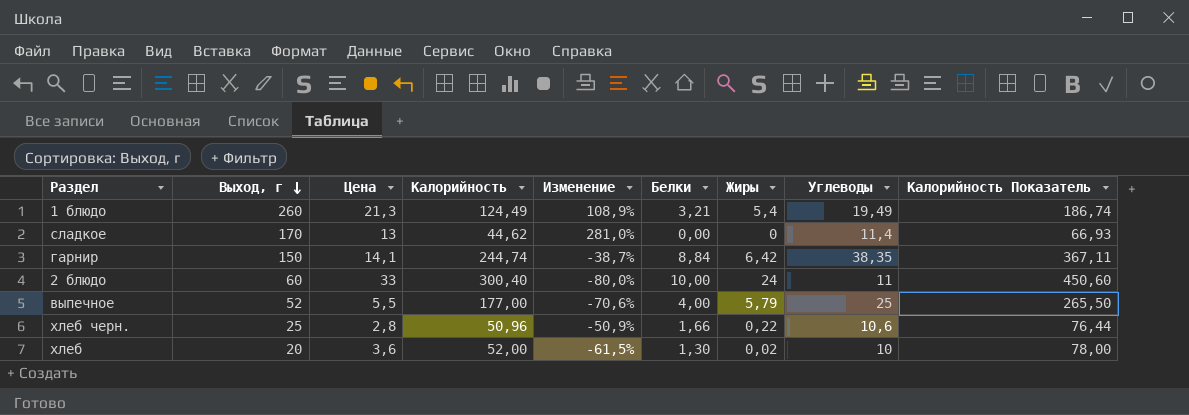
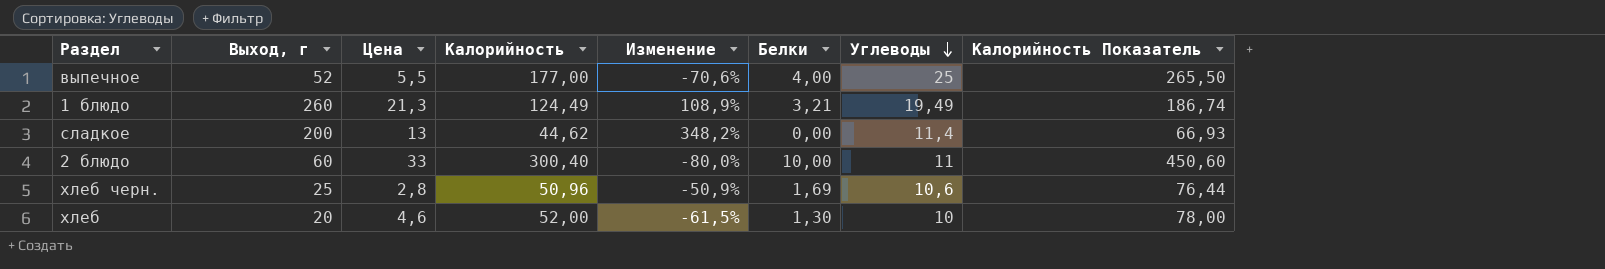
row order: Выход, г descending -> Углеводы descending
column Жиры | position: 7 -> none
row гарнир: 150 | 14,1 | 244,74 | -38,7% | 8,84 | 6,42 | 38,35 | 367,11 -> none
сладкое | Выход, г: 170 -> 200
сладкое | Изменение: 281,0% -> 348,2%
хлеб черн. | Белки: 1,66 -> 1,69
хлеб | Цена: 3,6 -> 4,6

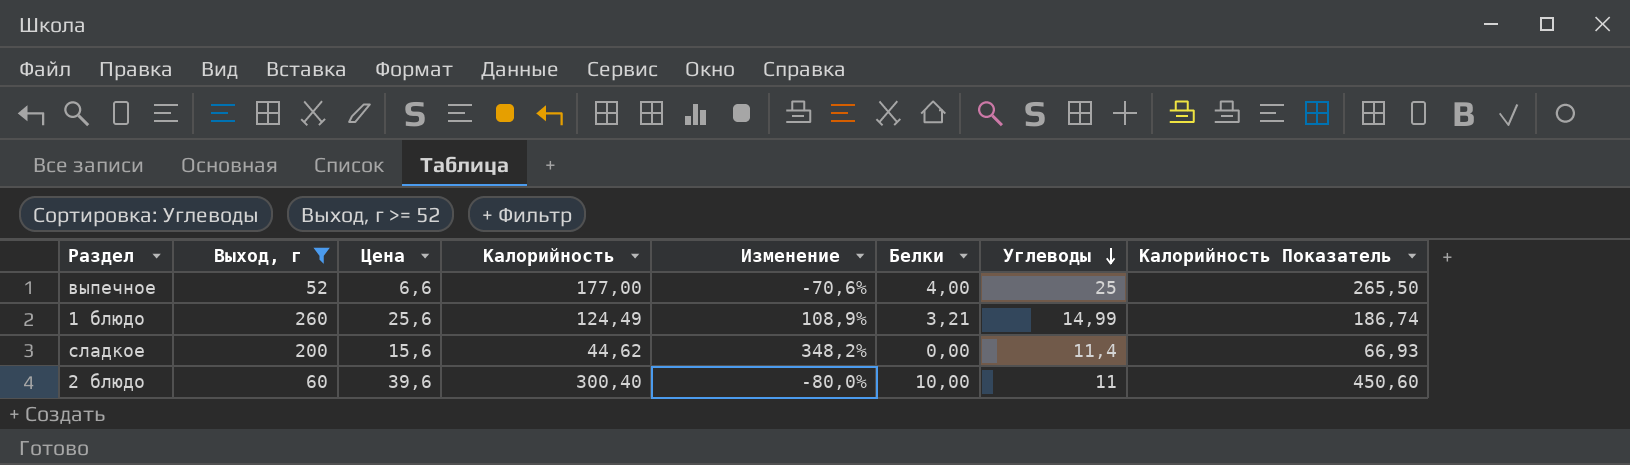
filter: none -> Выход, г >= 52
выпечное | Цена: 5,5 -> 6,6
1 блюдо | Цена: 21,3 -> 25,6
1 блюдо | Углеводы: 19,49 -> 14,99
сладкое | Цена: 13 -> 15,6
2 блюдо | Цена: 33 -> 39,6

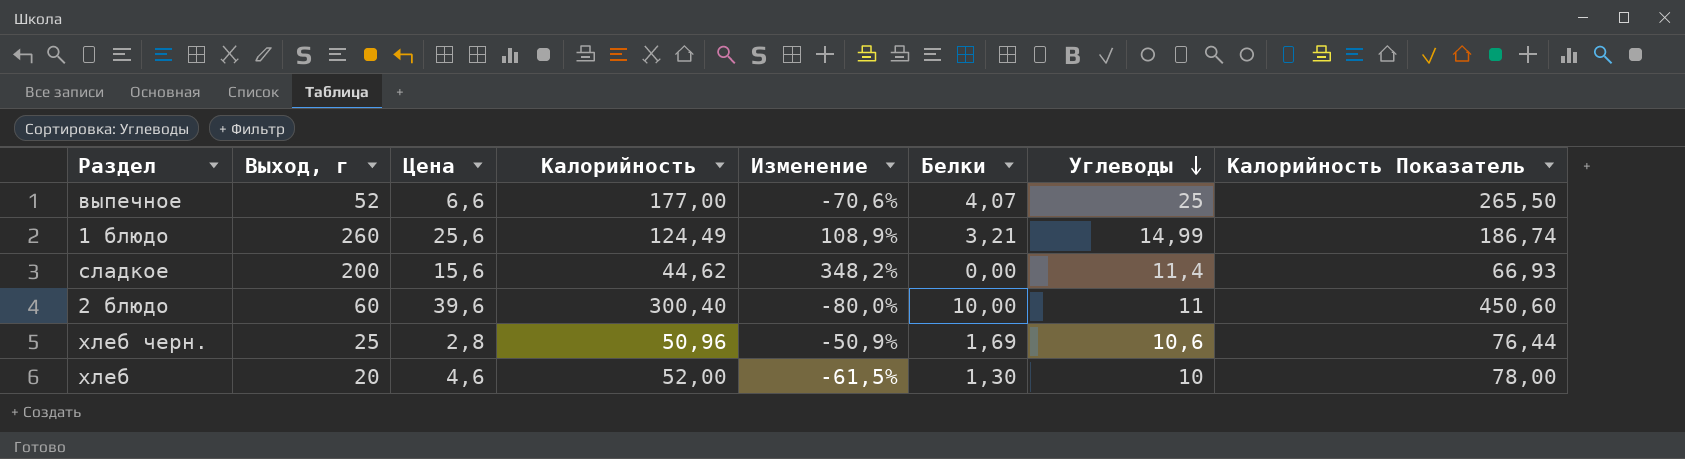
filter: Выход, г >= 52 -> none
выпечное | Белки: 4,00 -> 4,07

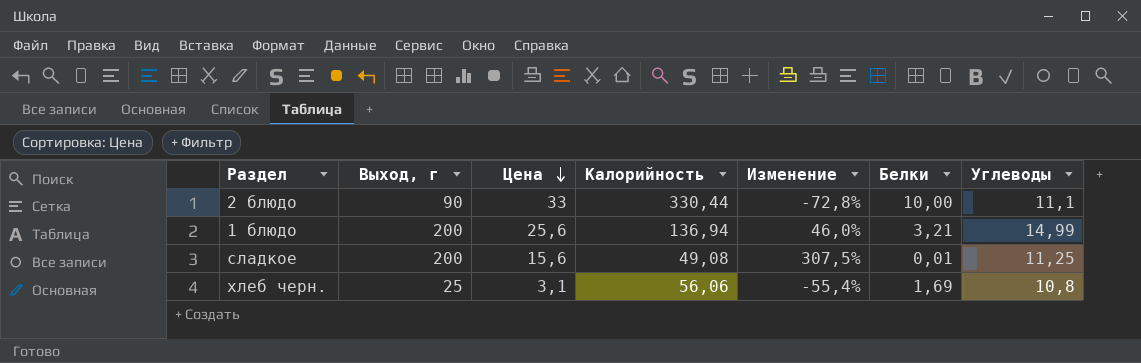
row order: Углеводы descending -> Цена descending
column Калорийность Показатель | formula: [Калорийность] * 1,5 -> none
row выпечное: 52 | 6,6 | 177,00 | -70,6% | 4,07 | 25 | 265,50 -> none
row хлеб: 20 | 4,6 | 52,00 | -61,5% | 1,30 | 10 | 78,00 -> none
2 блюдо | Выход, г: 60 -> 90
2 блюдо | Цена: 39,6 -> 33
2 блюдо | Калорийность: 300,40 -> 330,44
2 блюдо | Изменение: -80,0% -> -72,8%
2 блюдо | Углеводы: 11 -> 11,1
1 блюдо | Выход, г: 260 -> 200
1 блюдо | Калорийность: 124,49 -> 136,94
1 блюдо | Изменение: 108,9% -> 46,0%
сладкое | Калорийность: 44,62 -> 49,08
сладкое | Изменение: 348,2% -> 307,5%
сладкое | Белки: 0,00 -> 0,01
сладкое | Углеводы: 11,4 -> 11,25
хлеб черн. | Цена: 2,8 -> 3,1
хлеб черн. | Калорийность: 50,96 -> 56,06
хлеб черн. | Изменение: -50,9% -> -55,4%
хлеб черн. | Углеводы: 10,6 -> 10,8

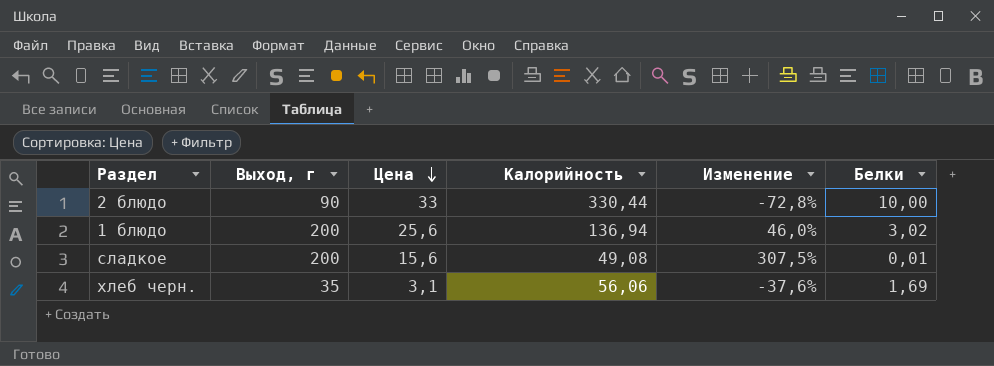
column Углеводы | position: 7 -> none
1 блюдо | Белки: 3,21 -> 3,02
хлеб черн. | Выход, г: 25 -> 35
хлеб черн. | Изменение: -55,4% -> -37,6%

